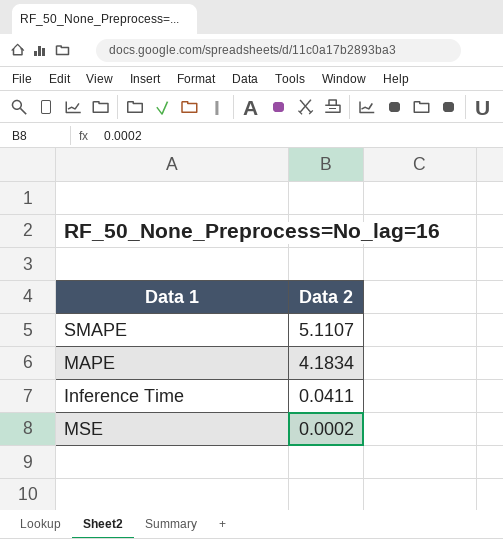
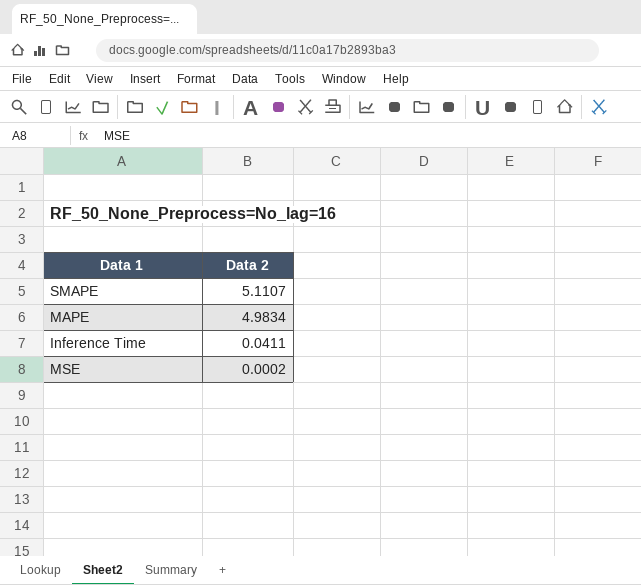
MAPE | Data 2: 4.1834 -> 4.9834

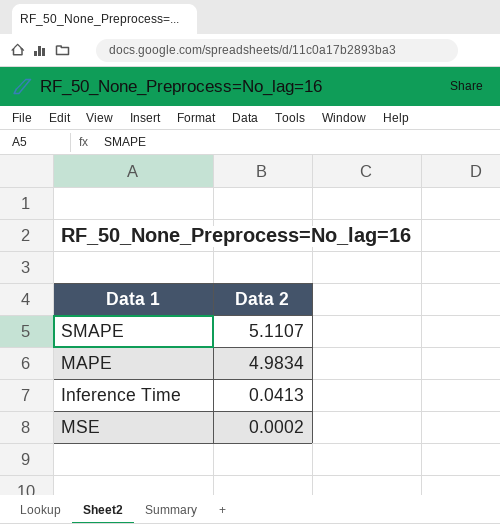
Inference Time | Data 2: 0.0411 -> 0.0413

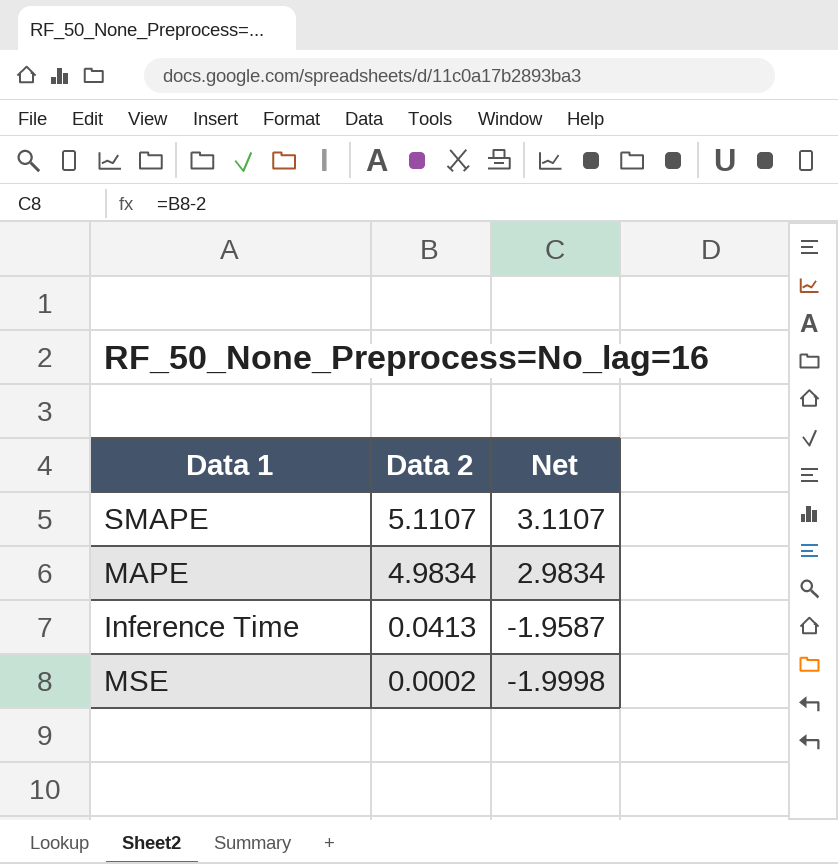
column Net | formula: none -> [Data 2] - 2

